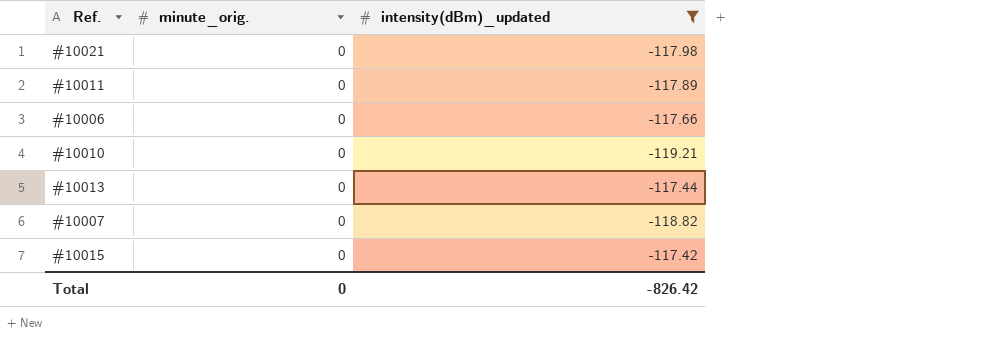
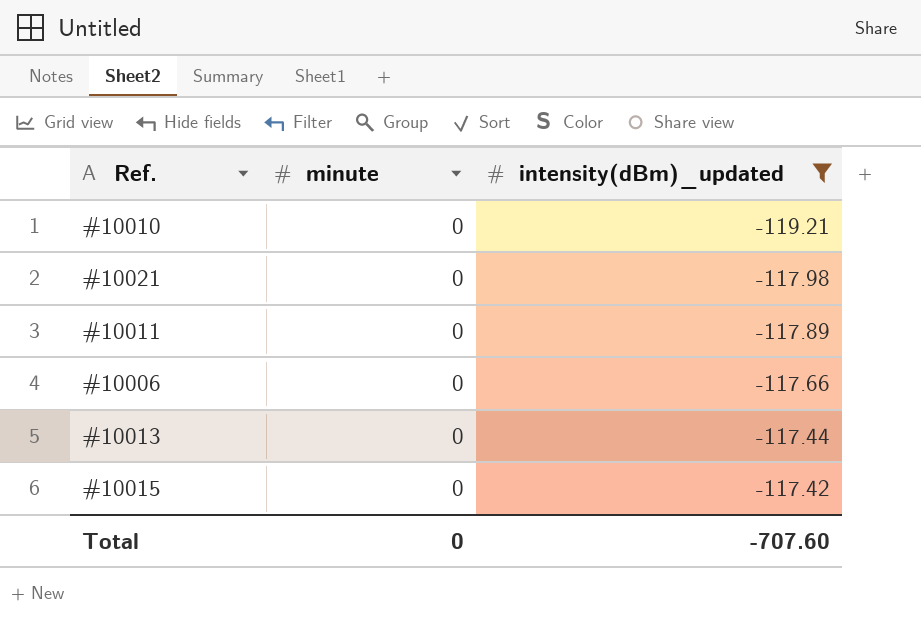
row order: none -> intensity(dBm)_updated ascending
column name: minute_orig. -> minute
row #10007: 0 | -118.82 -> none
Total | intensity(dBm)_updated: -826.42 -> -707.60

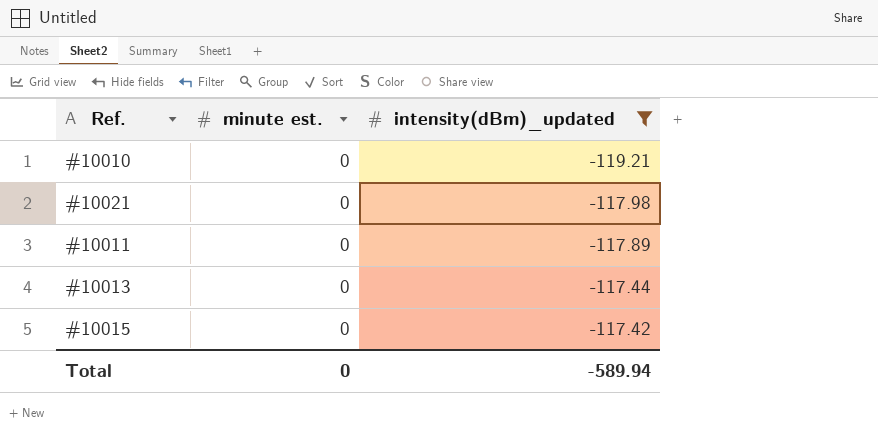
column name: minute -> minute est.
row #10006: 0 | -117.66 -> none
Total | intensity(dBm)_updated: -707.60 -> -589.94

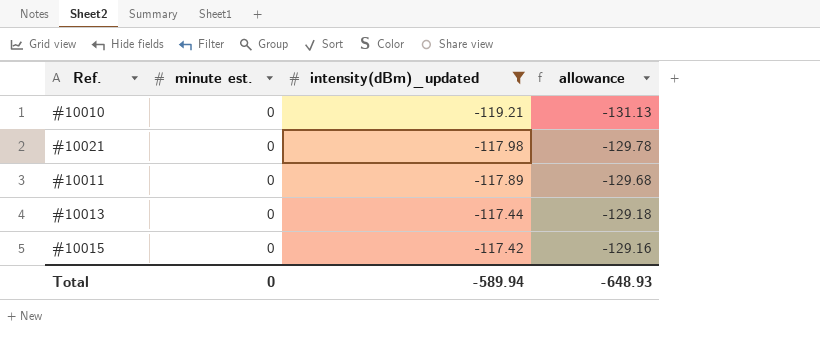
column allowance | formula: none -> [intensity(dBm)_updated] * 1.1

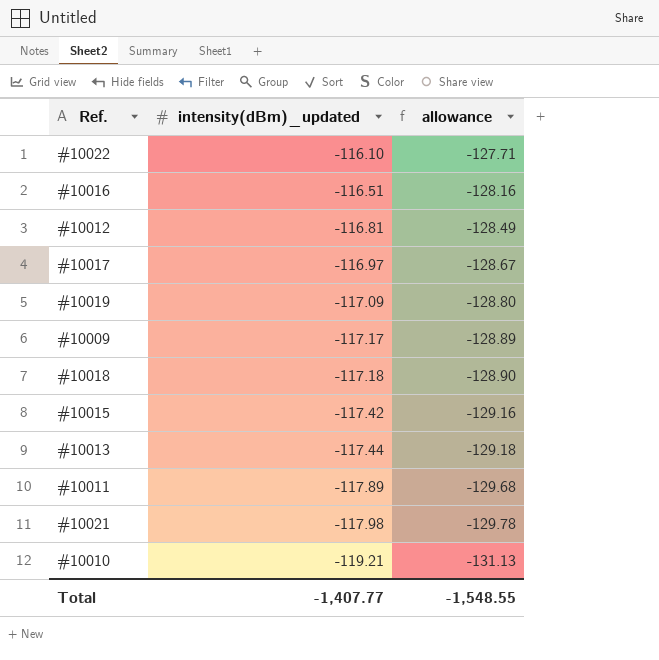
filter: intensity(dBm)_updated <= -117.42 -> none
row order: intensity(dBm)_updated ascending -> intensity(dBm)_updated descending
column minute est. | position: 2 -> none
Total | intensity(dBm)_updated: -589.94 -> -1,407.77
Total | allowance: -648.93 -> -1,548.55

